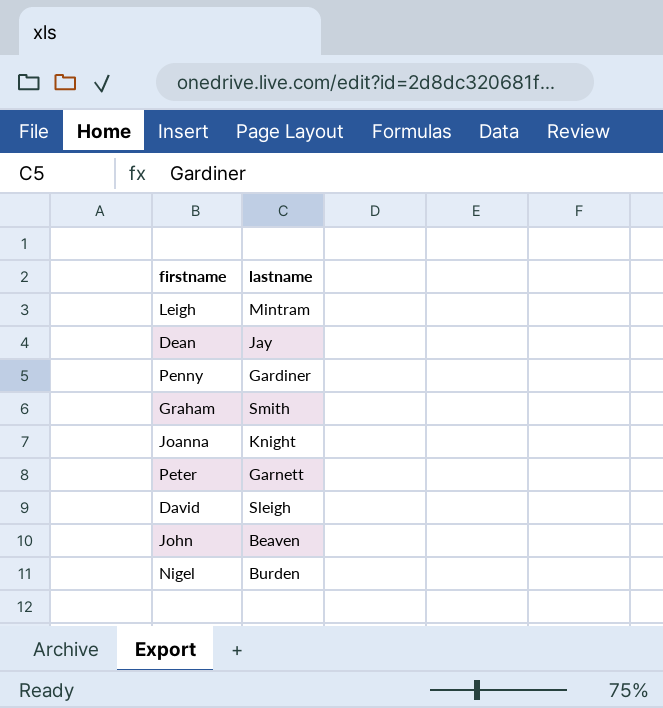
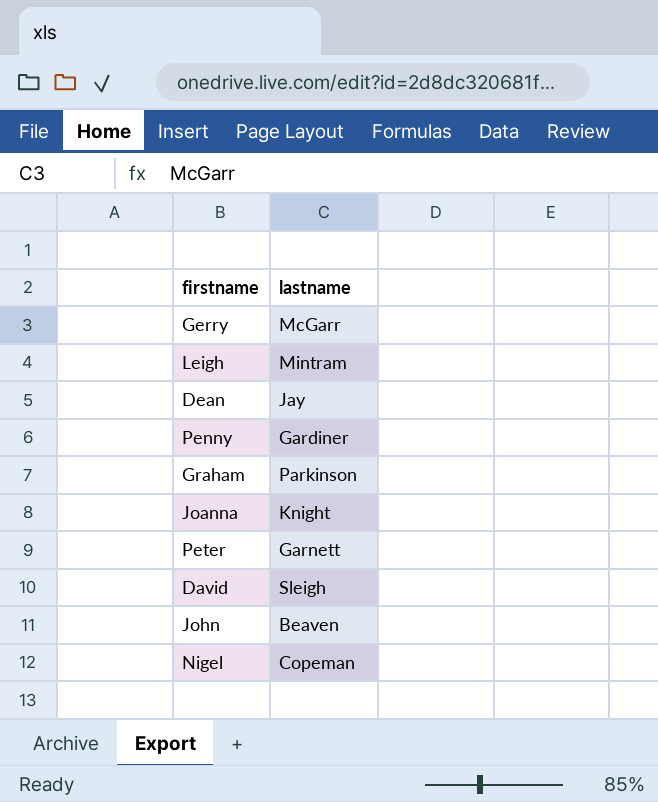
row Gerry: none -> McGarr
Graham | lastname: Smith -> Parkinson
Nigel | lastname: Burden -> Copeman

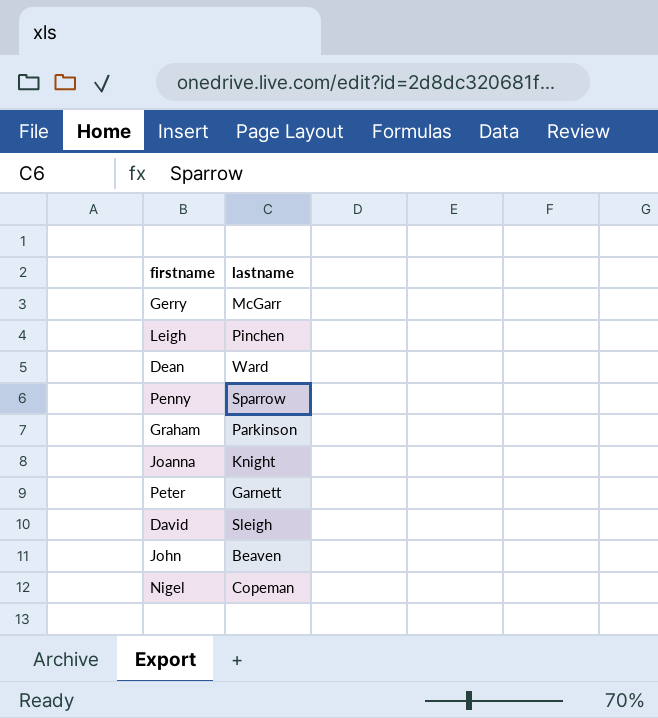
Leigh | lastname: Mintram -> Pinchen
Dean | lastname: Jay -> Ward
Penny | lastname: Gardiner -> Sparrow

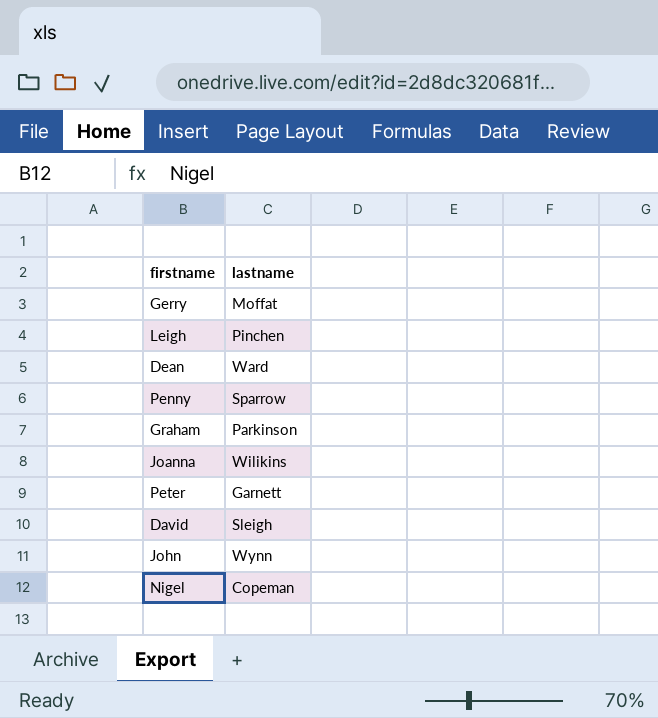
Gerry | lastname: McGarr -> Moffat
Joanna | lastname: Knight -> Wilikins
John | lastname: Beaven -> Wynn

